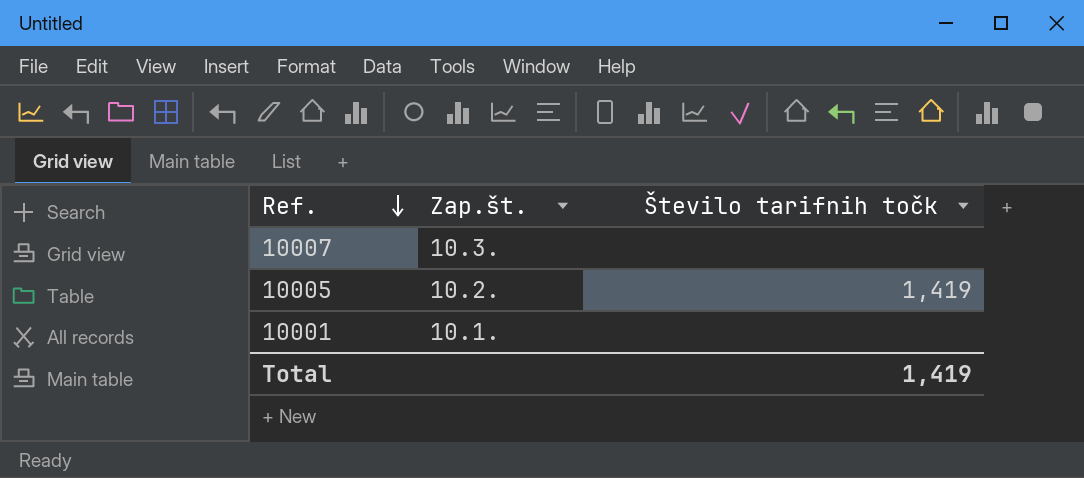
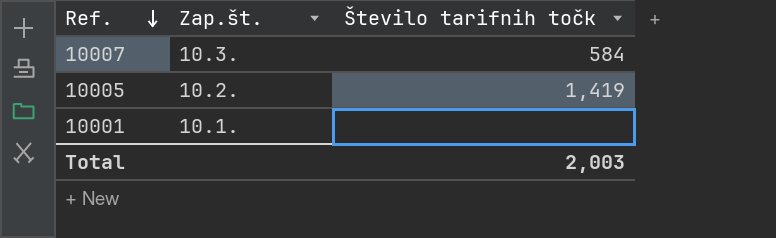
10007 | Število tarifnih točk: none -> 584
Total | Število tarifnih točk: 1,419 -> 2,003

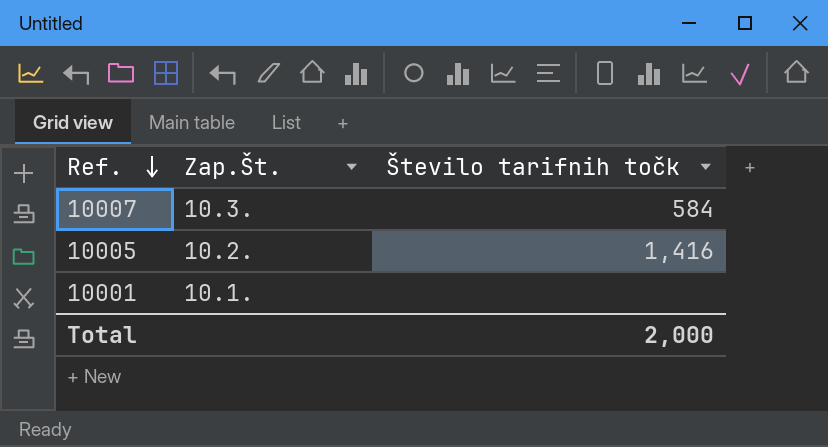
column name: Zap.št. -> Zap.Št.
10005 | Število tarifnih točk: 1,419 -> 1,416
Total | Število tarifnih točk: 2,003 -> 2,000

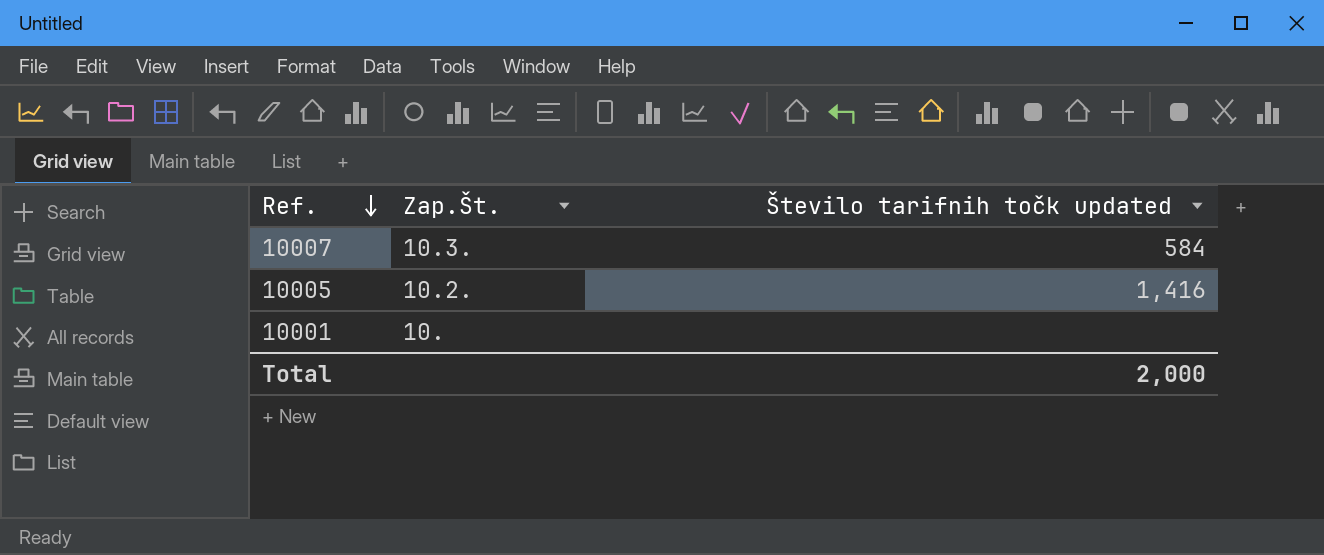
column name: Število tarifnih točk -> Število tarifnih točk updated
10001 | Zap.Št.: 10.1. -> 10.

